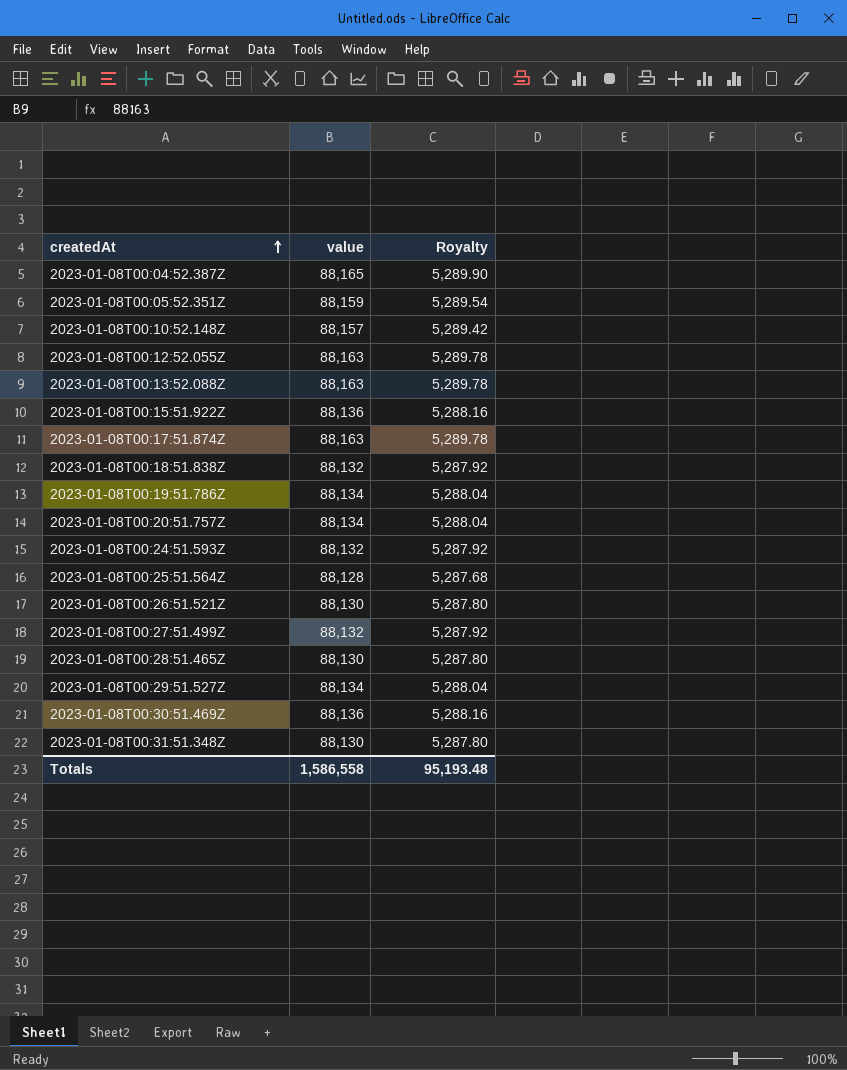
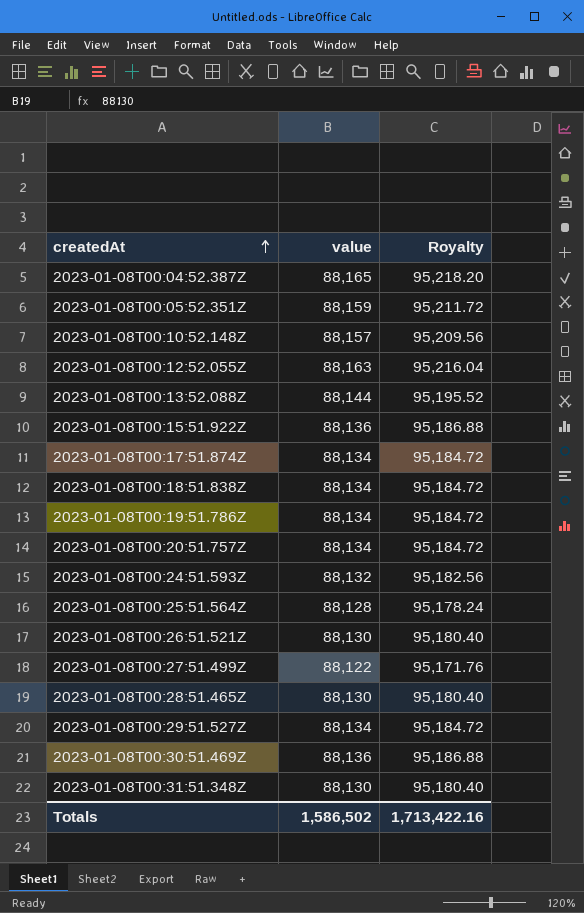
column Royalty | formula: [value] * 0.06 -> [value] * 1.08
2023-01-08T00:13:52.088Z | value: 88,163 -> 88,144
2023-01-08T00:17:51.874Z | value: 88,163 -> 88,134
2023-01-08T00:18:51.838Z | value: 88,132 -> 88,134
2023-01-08T00:27:51.499Z | value: 88,132 -> 88,122
Totals | value: 1,586,558 -> 1,586,502
Totals | Royalty: 95,193.48 -> 1,713,422.16

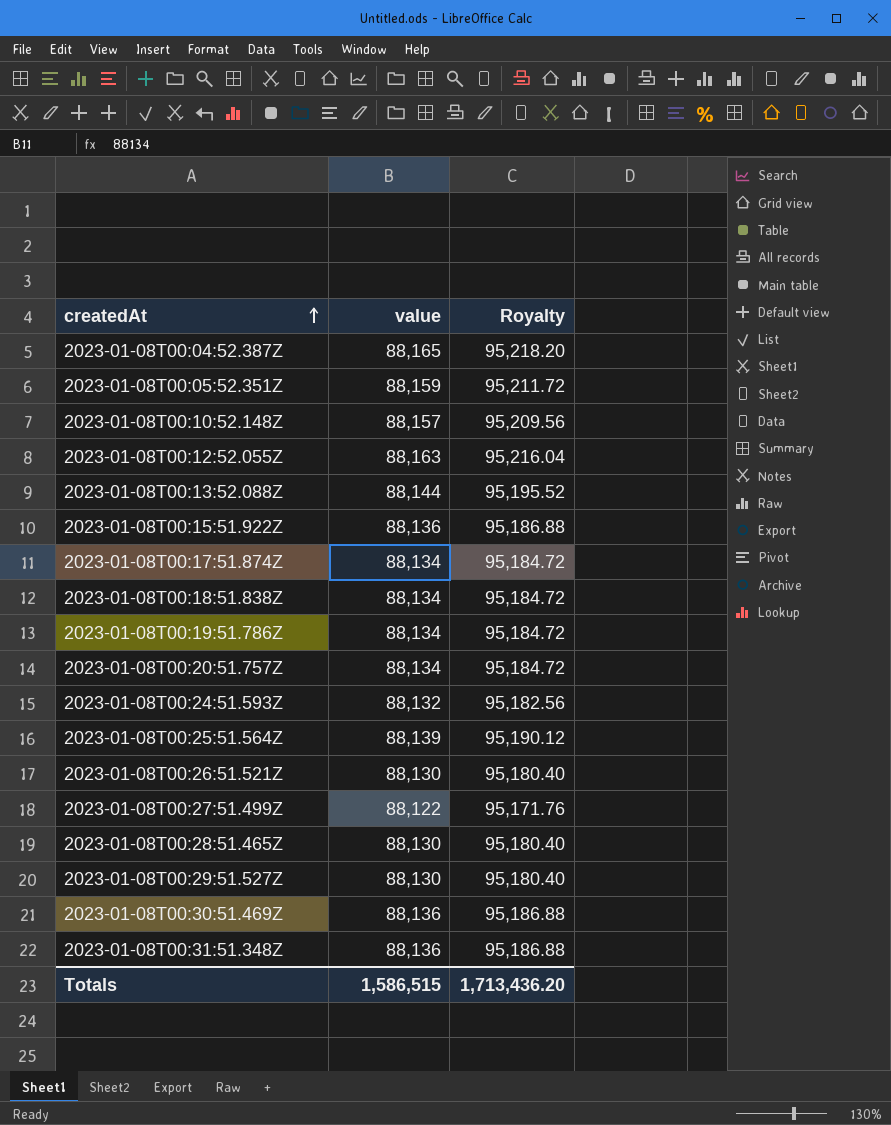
2023-01-08T00:25:51.564Z | value: 88,128 -> 88,139
2023-01-08T00:25:51.564Z | Royalty: 95,178.24 -> 95,190.12
2023-01-08T00:29:51.527Z | value: 88,134 -> 88,130
2023-01-08T00:29:51.527Z | Royalty: 95,184.72 -> 95,180.40
2023-01-08T00:31:51.348Z | value: 88,130 -> 88,136
2023-01-08T00:31:51.348Z | Royalty: 95,180.40 -> 95,186.88
Totals | value: 1,586,502 -> 1,586,515
Totals | Royalty: 1,713,422.16 -> 1,713,436.20

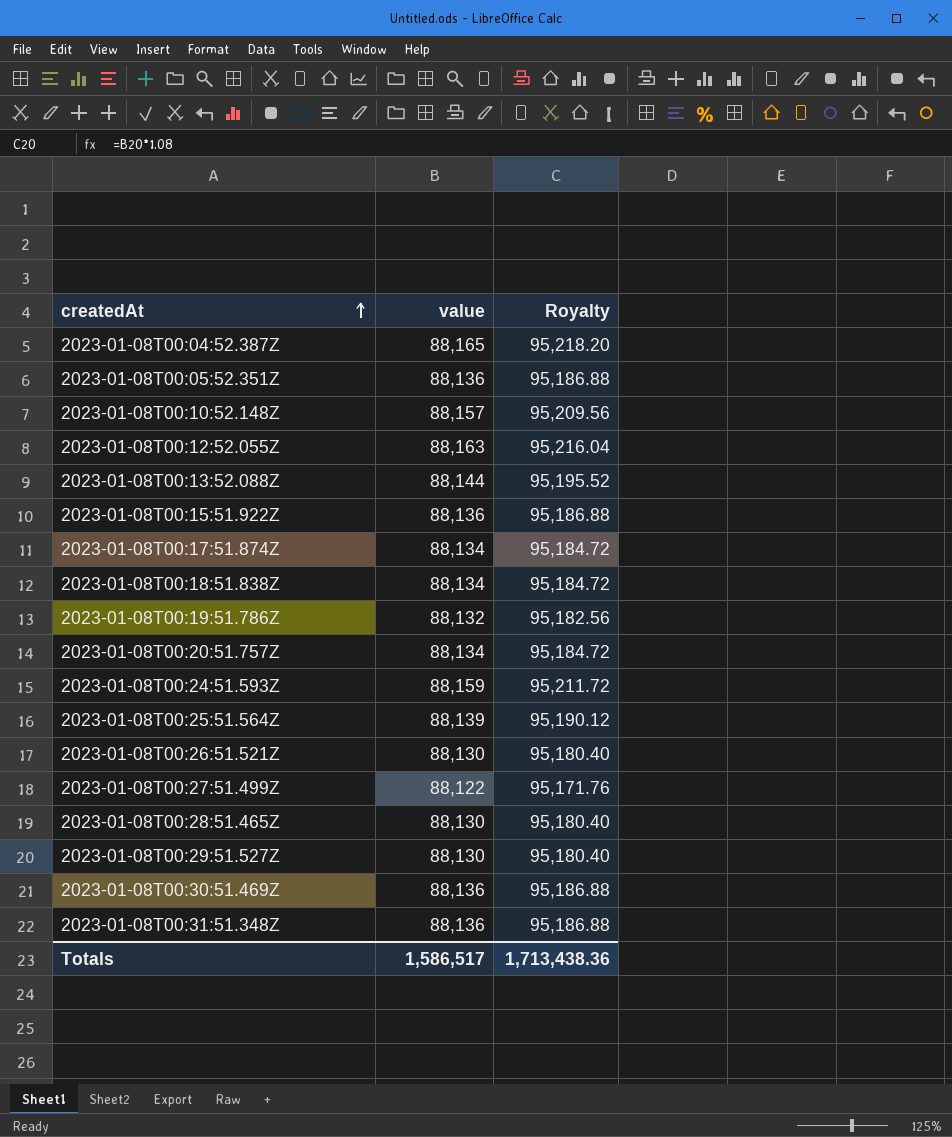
2023-01-08T00:05:52.351Z | value: 88,159 -> 88,136
2023-01-08T00:05:52.351Z | Royalty: 95,211.72 -> 95,186.88
2023-01-08T00:19:51.786Z | value: 88,134 -> 88,132
2023-01-08T00:19:51.786Z | Royalty: 95,184.72 -> 95,182.56
2023-01-08T00:24:51.593Z | value: 88,132 -> 88,159
2023-01-08T00:24:51.593Z | Royalty: 95,182.56 -> 95,211.72
Totals | value: 1,586,515 -> 1,586,517
Totals | Royalty: 1,713,436.20 -> 1,713,438.36

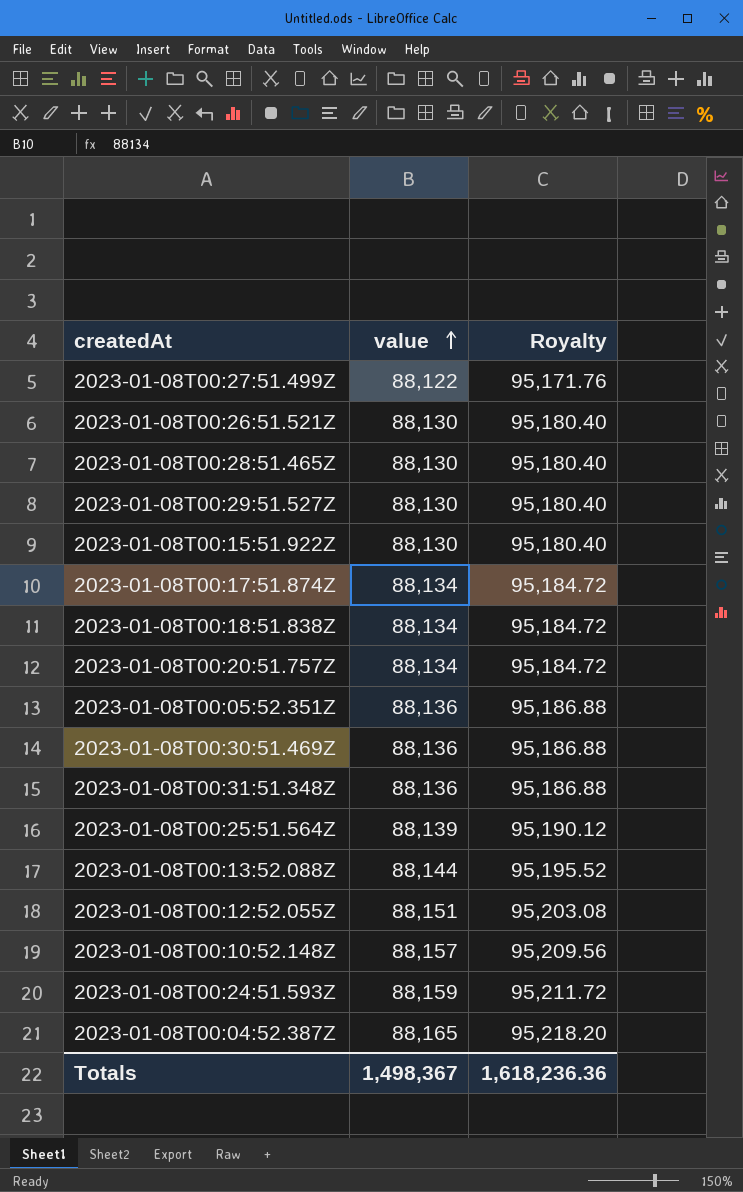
row order: createdAt ascending -> value ascending
row 2023-01-08T00:19:51.786Z: 88,132 | 95,182.56 -> none
2023-01-08T00:15:51.922Z | value: 88,136 -> 88,130
2023-01-08T00:15:51.922Z | Royalty: 95,186.88 -> 95,180.40
2023-01-08T00:12:52.055Z | value: 88,163 -> 88,151
2023-01-08T00:12:52.055Z | Royalty: 95,216.04 -> 95,203.08
Totals | value: 1,586,517 -> 1,498,367
Totals | Royalty: 1,713,438.36 -> 1,618,236.36

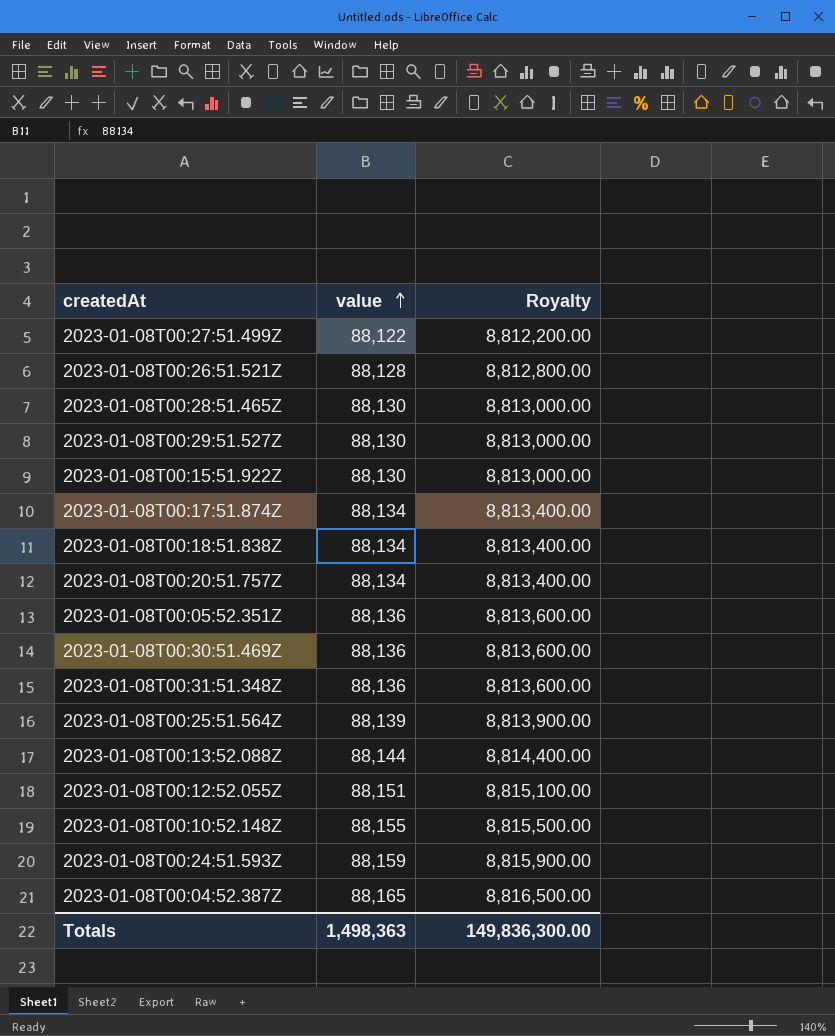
column Royalty | formula: [value] * 1.08 -> [value] * 100
2023-01-08T00:26:51.521Z | value: 88,130 -> 88,128
2023-01-08T00:10:52.148Z | value: 88,157 -> 88,155
Totals | value: 1,498,367 -> 1,498,363
Totals | Royalty: 1,618,236.36 -> 149,836,300.00

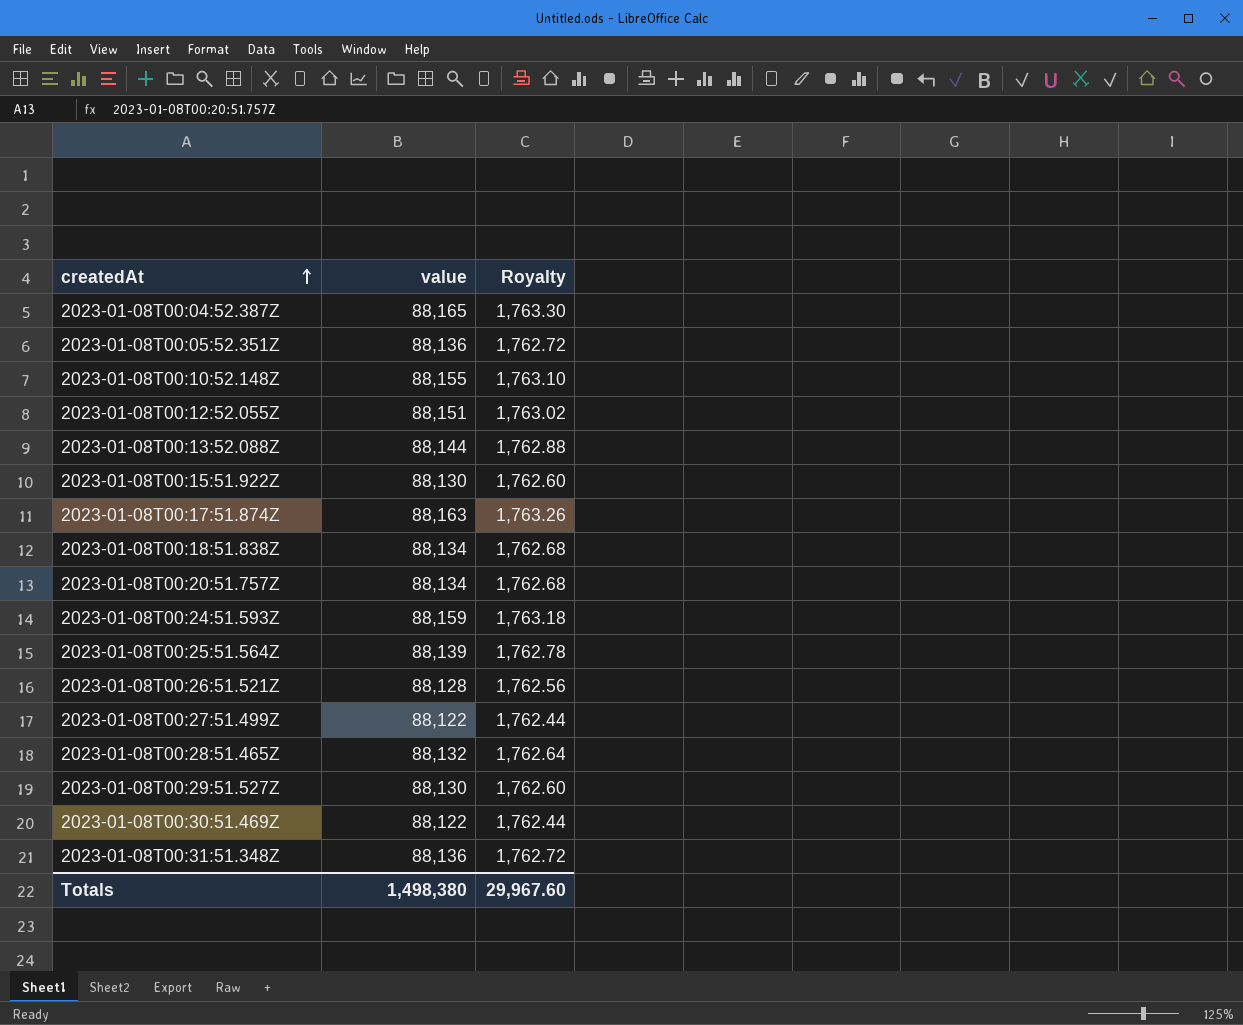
row order: value ascending -> createdAt ascending
column Royalty | formula: [value] * 100 -> [value] * 0.02
2023-01-08T00:17:51.874Z | value: 88,134 -> 88,163
2023-01-08T00:28:51.465Z | value: 88,130 -> 88,132
2023-01-08T00:30:51.469Z | value: 88,136 -> 88,122
Totals | value: 1,498,363 -> 1,498,380
Totals | Royalty: 149,836,300.00 -> 29,967.60

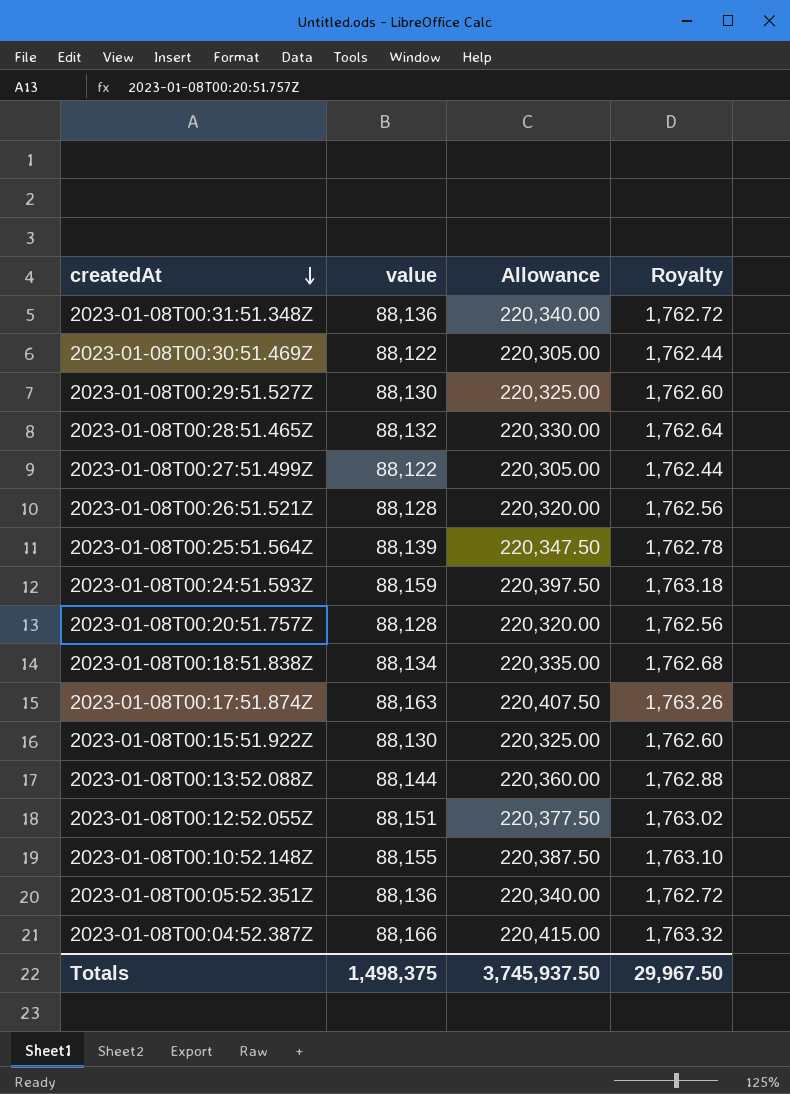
row order: createdAt ascending -> createdAt descending
column Allowance | formula: none -> [value] * 2.5
2023-01-08T00:20:51.757Z | value: 88,134 -> 88,128
2023-01-08T00:20:51.757Z | Royalty: 1,762.68 -> 1,762.56
2023-01-08T00:04:52.387Z | value: 88,165 -> 88,166
2023-01-08T00:04:52.387Z | Royalty: 1,763.30 -> 1,763.32
Totals | value: 1,498,380 -> 1,498,375
Totals | Royalty: 29,967.60 -> 29,967.50

